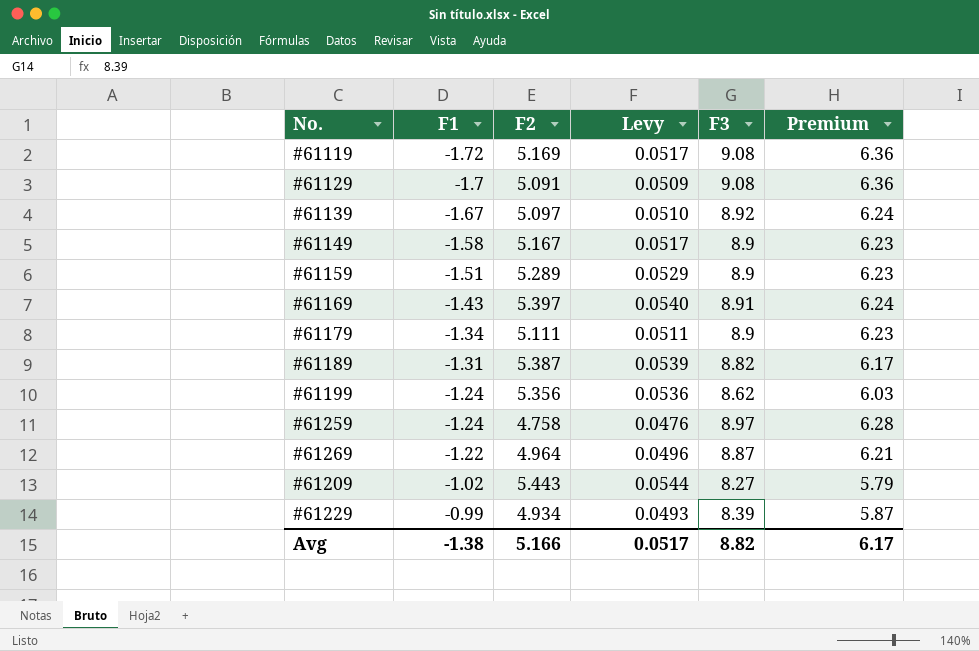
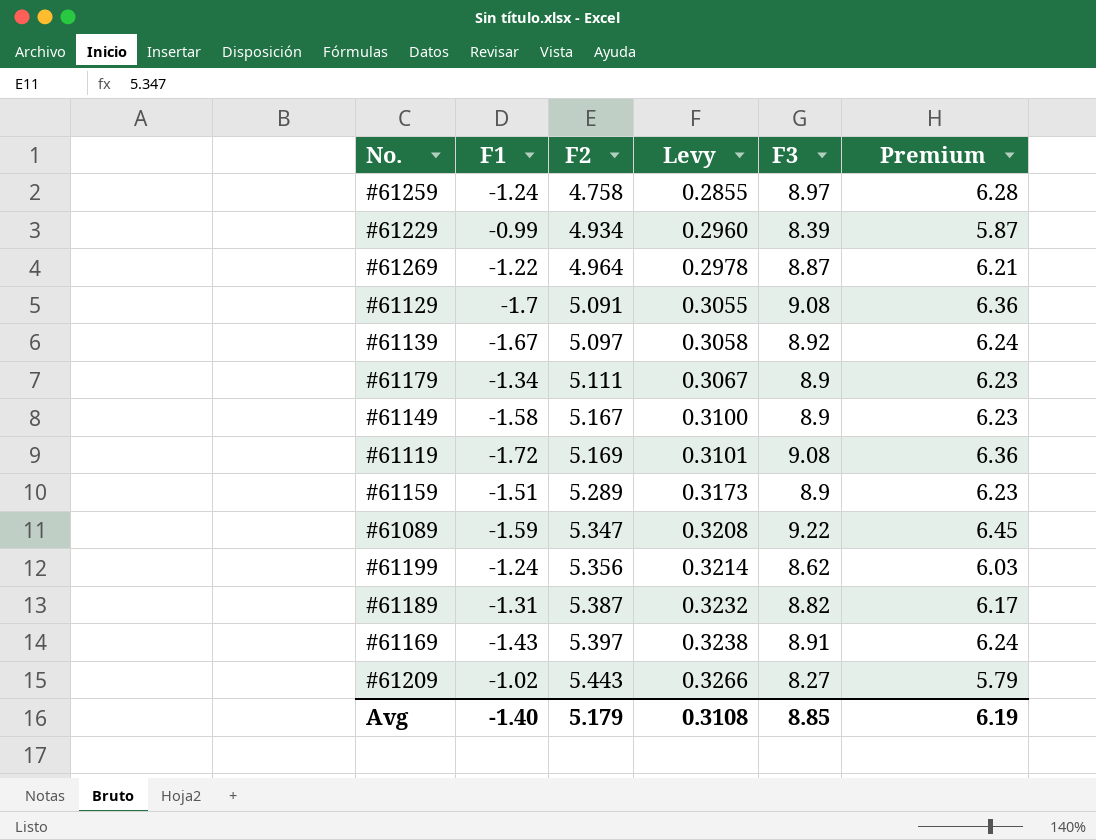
row order: F1 ascending -> F2 ascending
column Levy | formula: [F2] * 0.01 -> [F2] * 0.06
row #61089: none -> -1.59 | 5.347 | 0.3208 | 9.22 | 6.45
Avg | F1: -1.38 -> -1.40
Avg | F2: 5.166 -> 5.179
Avg | Levy: 0.0517 -> 0.3108
Avg | F3: 8.82 -> 8.85
Avg | Premium: 6.17 -> 6.19

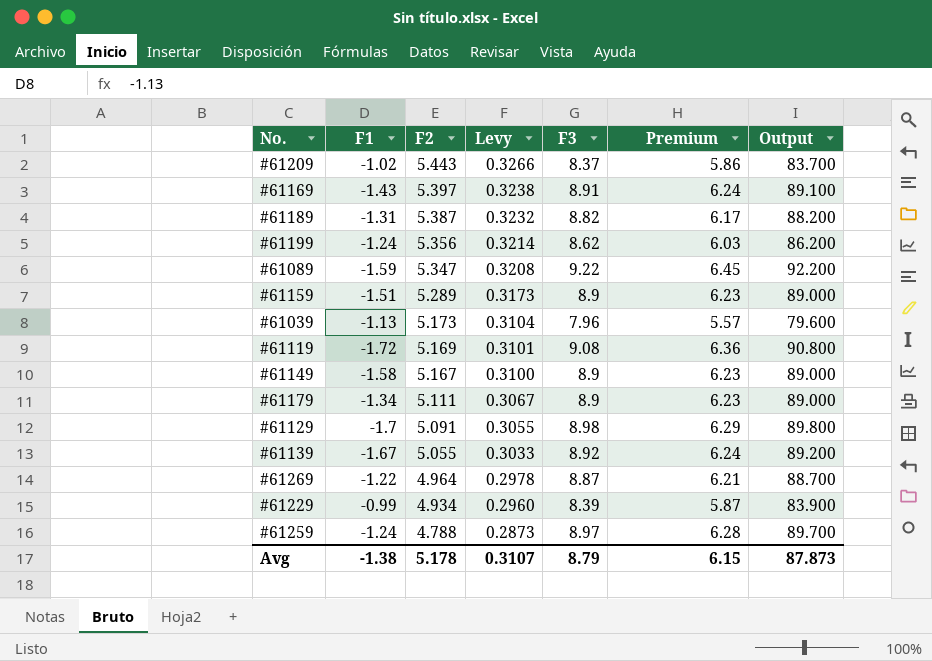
row order: F2 ascending -> F2 descending
column Output | formula: none -> [F3] * 10
#61209 | F3: 8.27 -> 8.37
#61209 | Premium: 5.79 -> 5.86
row #61039: none -> -1.13 | 5.173 | 0.3104 | 7.96 | 5.57 | 79.600
#61129 | F3: 9.08 -> 8.98
#61129 | Premium: 6.36 -> 6.29
#61139 | F2: 5.097 -> 5.055
#61139 | Levy: 0.3058 -> 0.3033
#61259 | F2: 4.758 -> 4.788
#61259 | Levy: 0.2855 -> 0.2873
Avg | F1: -1.40 -> -1.38
Avg | F2: 5.179 -> 5.178
Avg | Levy: 0.3108 -> 0.3107
Avg | F3: 8.85 -> 8.79
Avg | Premium: 6.19 -> 6.15

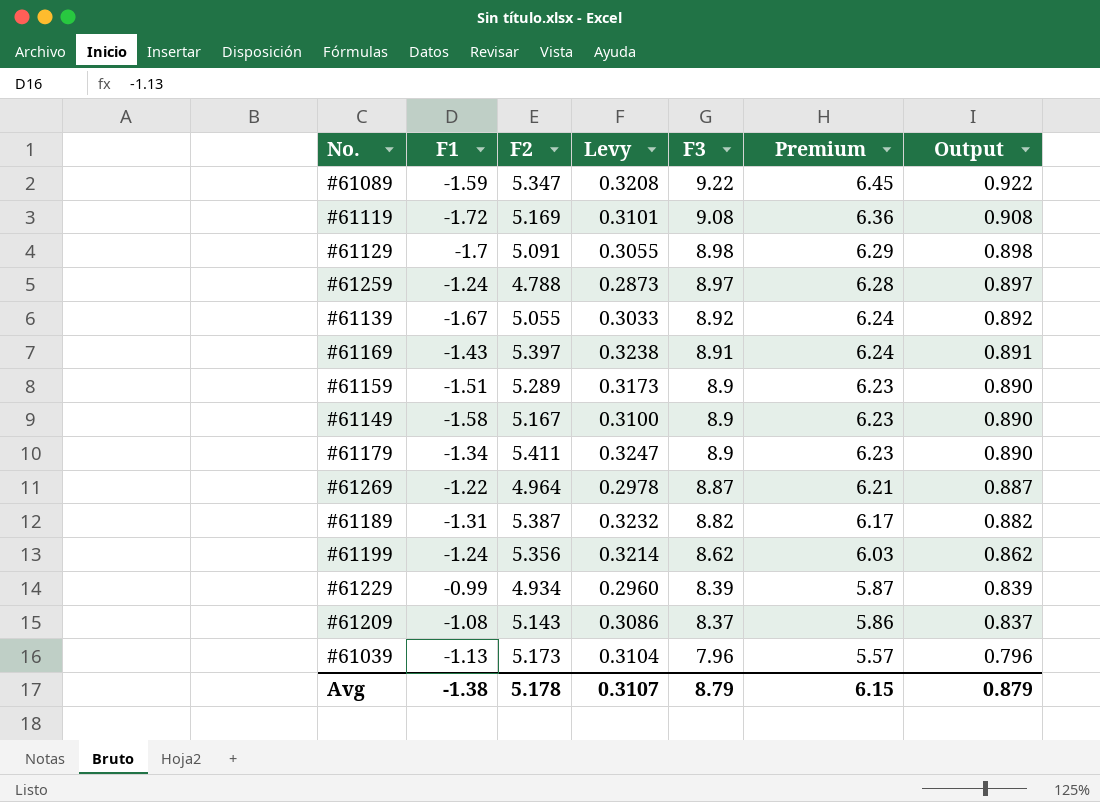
row order: F2 descending -> F3 descending
column Output | formula: [F3] * 10 -> [F3] * 0.1
#61179 | F2: 5.111 -> 5.411
#61179 | Levy: 0.3067 -> 0.3247
#61209 | F1: -1.02 -> -1.08
#61209 | F2: 5.443 -> 5.143
#61209 | Levy: 0.3266 -> 0.3086
Avg | Output: 87.873 -> 0.879

